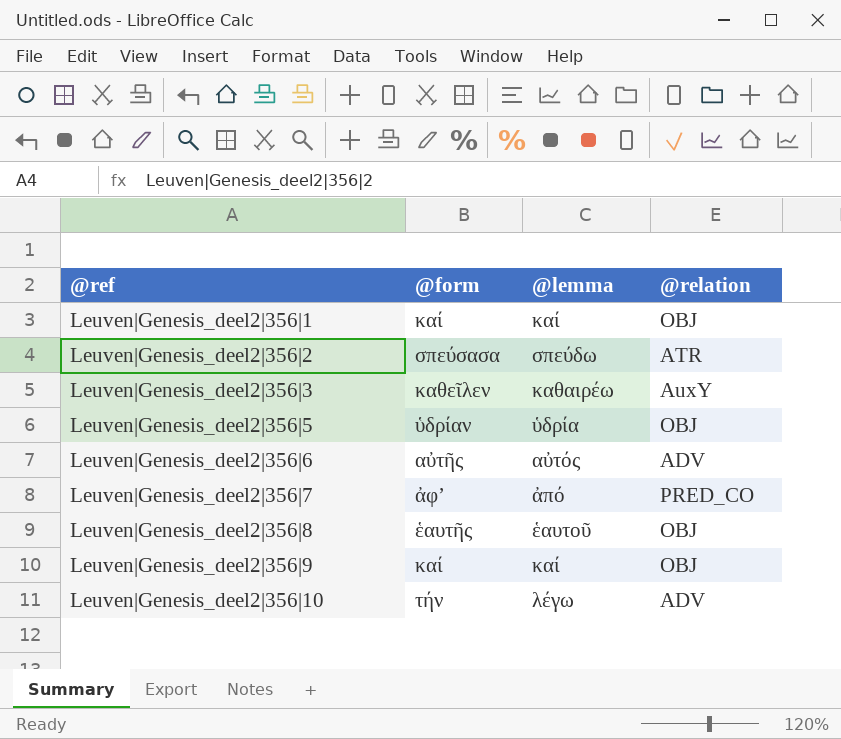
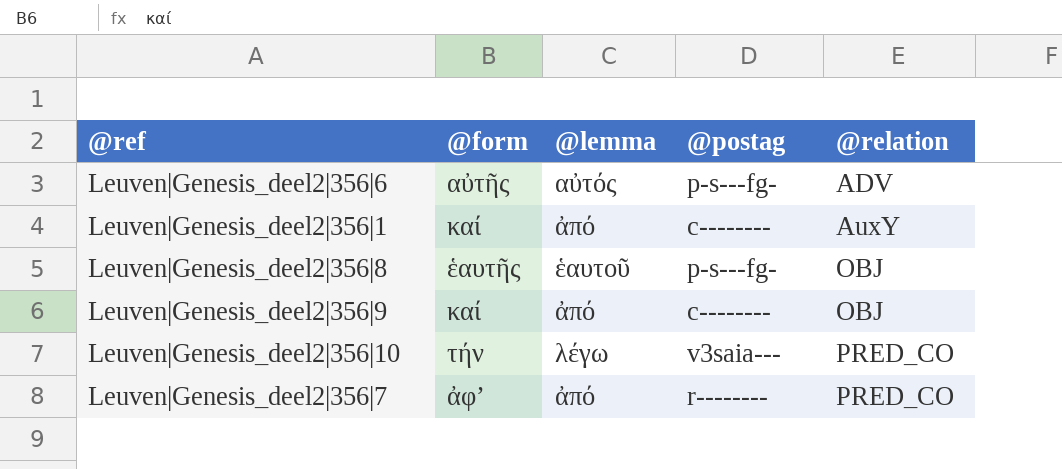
row order: @ref ascending -> @relation ascending
column @postag | position: none -> 4
row Leuven|Genesis_deel2|356|2: σπεύσασα | σπεύδω | ATR -> none
row Leuven|Genesis_deel2|356|3: καθεῖλεν | καθαιρέω | AuxY -> none
row Leuven|Genesis_deel2|356|5: ὑδρίαν | ὑδρία | OBJ -> none
Leuven|Genesis_deel2|356|1 | @lemma: καί -> ἀπό
Leuven|Genesis_deel2|356|1 | @relation: OBJ -> AuxY
Leuven|Genesis_deel2|356|9 | @lemma: καί -> ἀπό
Leuven|Genesis_deel2|356|10 | @relation: ADV -> PRED_CO

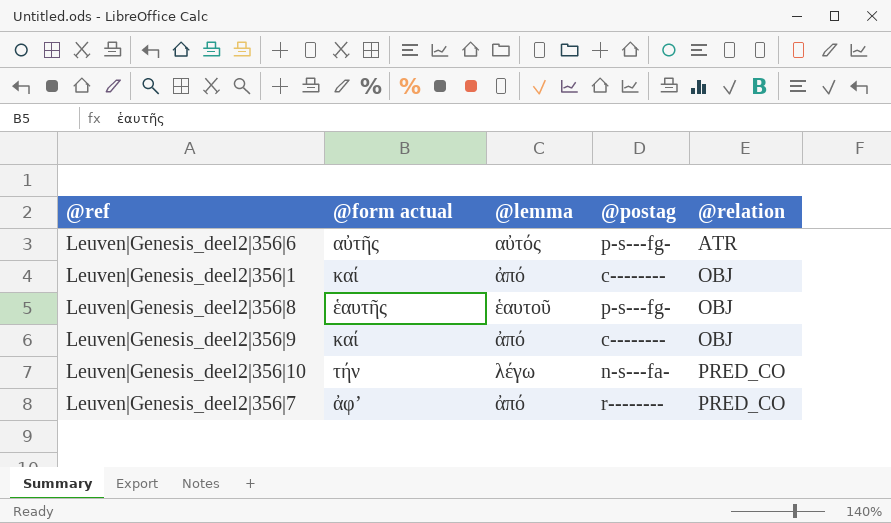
column name: @form -> @form actual
Leuven|Genesis_deel2|356|6 | @relation: ADV -> ATR
Leuven|Genesis_deel2|356|1 | @relation: AuxY -> OBJ
Leuven|Genesis_deel2|356|10 | @postag: v3saia--- -> n-s---fa-

